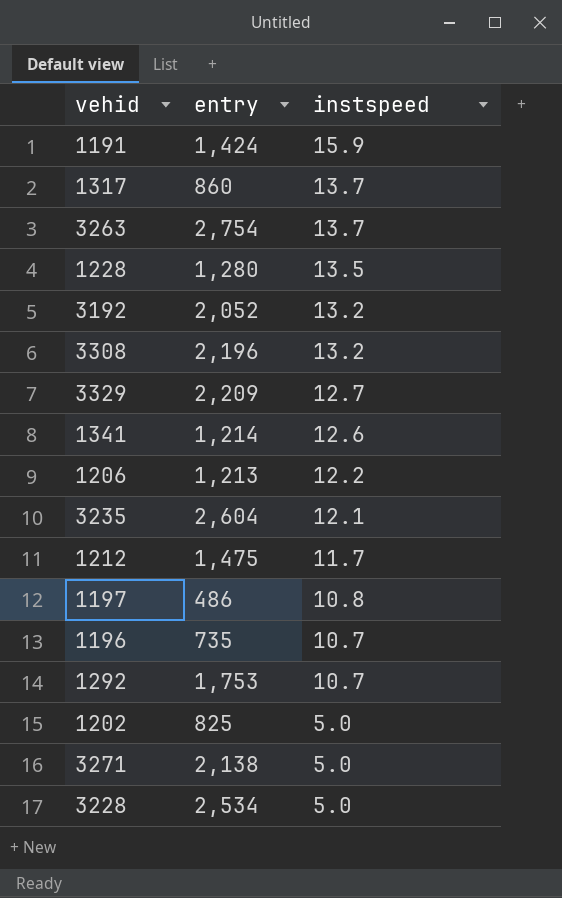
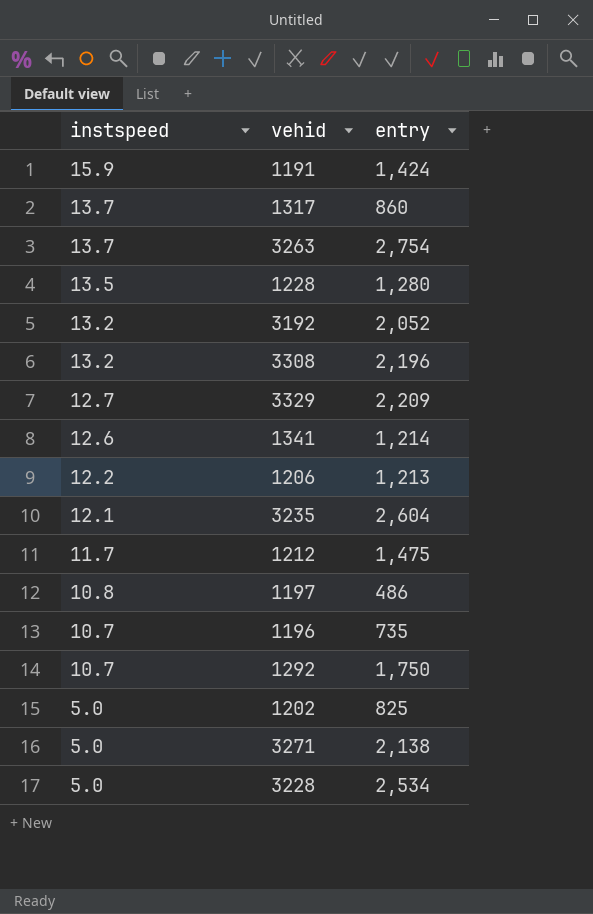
column instspeed | position: 3 -> 1
1292 | entry: 1,753 -> 1,750

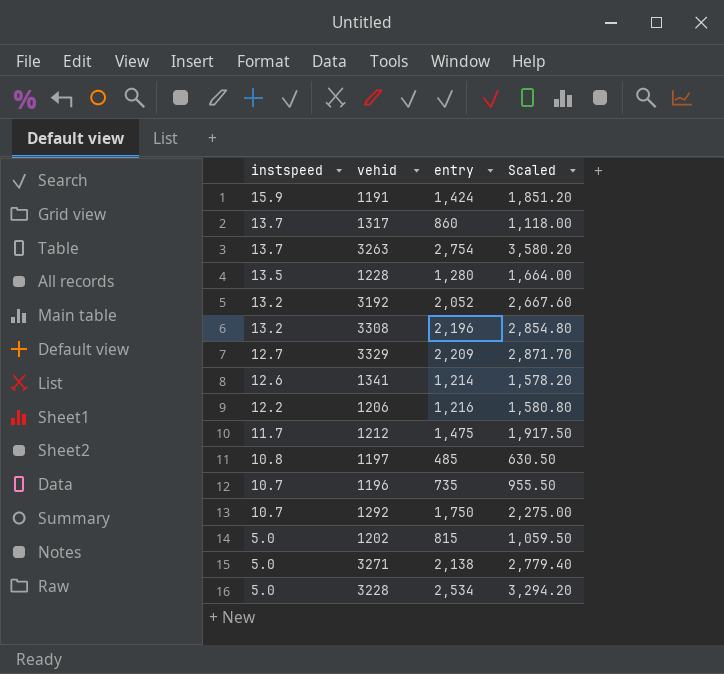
column Scaled | formula: none -> [entry] * 1.3
row 3235: 12.1 | 2,604 -> none
1206 | entry: 1,213 -> 1,216
1197 | entry: 486 -> 485
1202 | entry: 825 -> 815

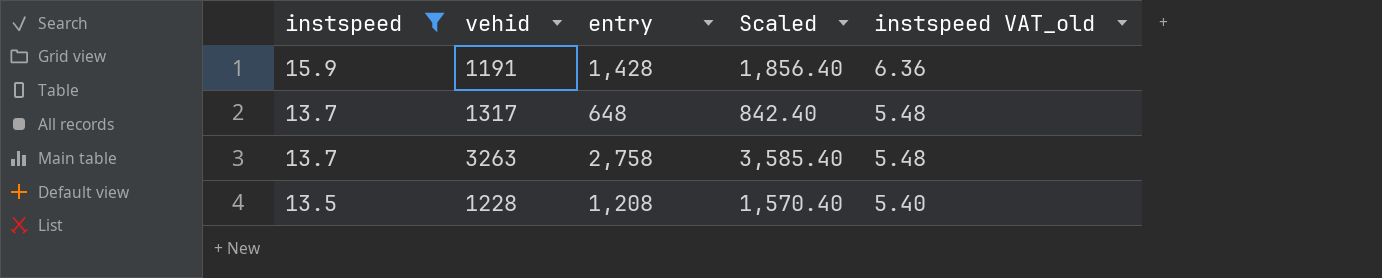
filter: none -> instspeed >= 13.5
column instspeed VAT_old | formula: none -> [instspeed] * 0.4
1191 | entry: 1,424 -> 1,428
1191 | Scaled: 1,851.20 -> 1,856.40
1317 | entry: 860 -> 648
1317 | Scaled: 1,118.00 -> 842.40
3263 | entry: 2,754 -> 2,758
3263 | Scaled: 3,580.20 -> 3,585.40
1228 | entry: 1,280 -> 1,208
1228 | Scaled: 1,664.00 -> 1,570.40

